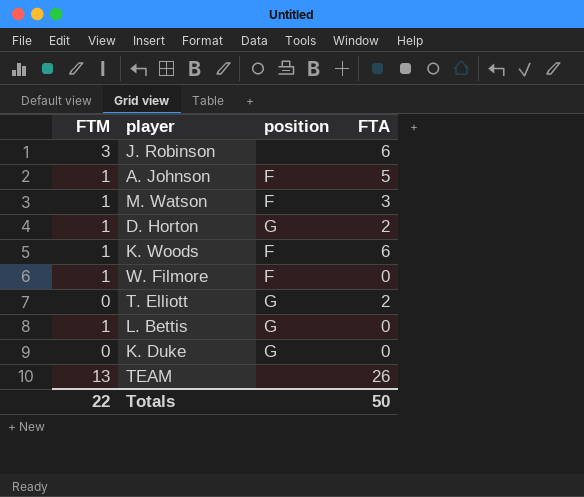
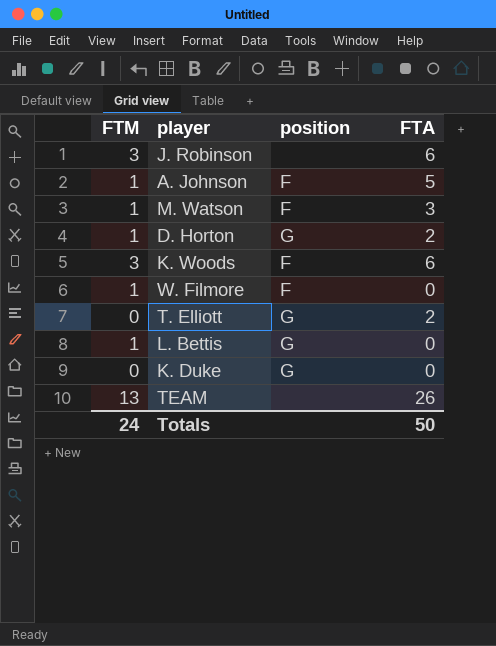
K. Woods | FTM: 1 -> 3
Totals | FTM: 22 -> 24

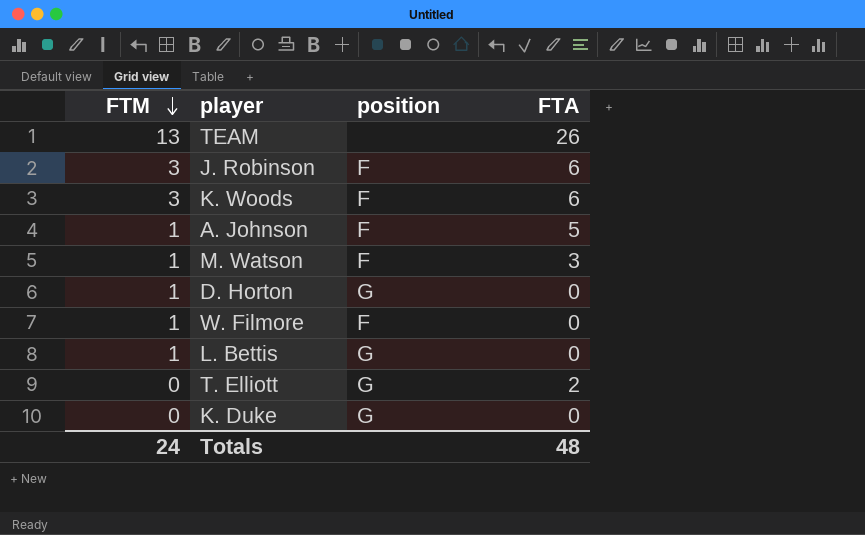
row order: none -> FTM descending
J. Robinson | position: none -> F
D. Horton | FTA: 2 -> 0
Totals | FTA: 50 -> 48

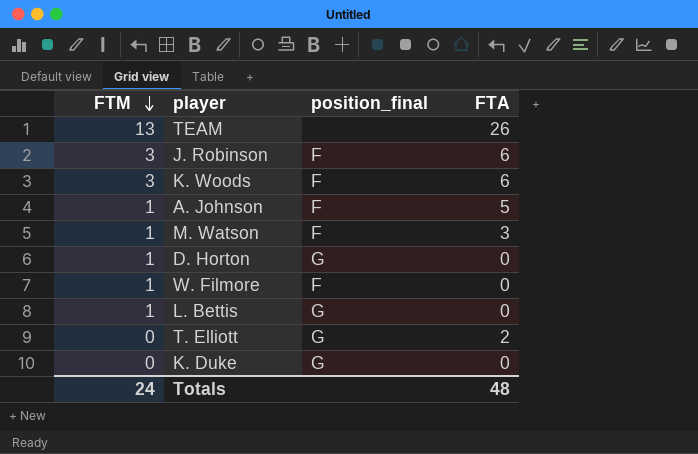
column name: position -> position_final

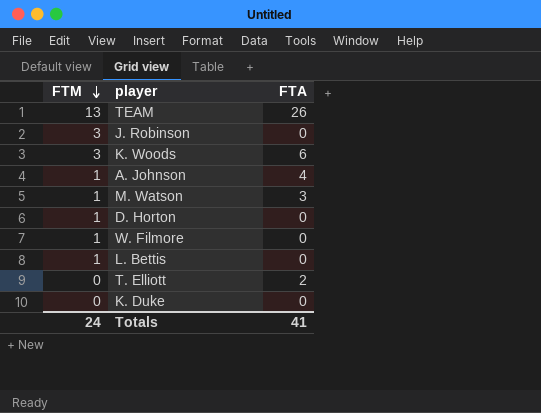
column position_final | position: 3 -> none
J. Robinson | FTA: 6 -> 0
A. Johnson | FTA: 5 -> 4
Totals | FTA: 48 -> 41

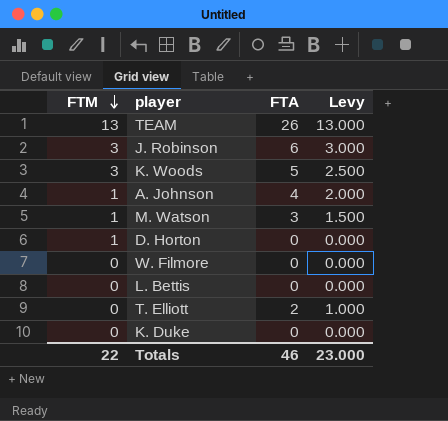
column Levy | formula: none -> [FTA] * 0.5
J. Robinson | FTA: 0 -> 6
K. Woods | FTA: 6 -> 5
W. Filmore | FTM: 1 -> 0
L. Bettis | FTM: 1 -> 0
Totals | FTM: 24 -> 22
Totals | FTA: 41 -> 46

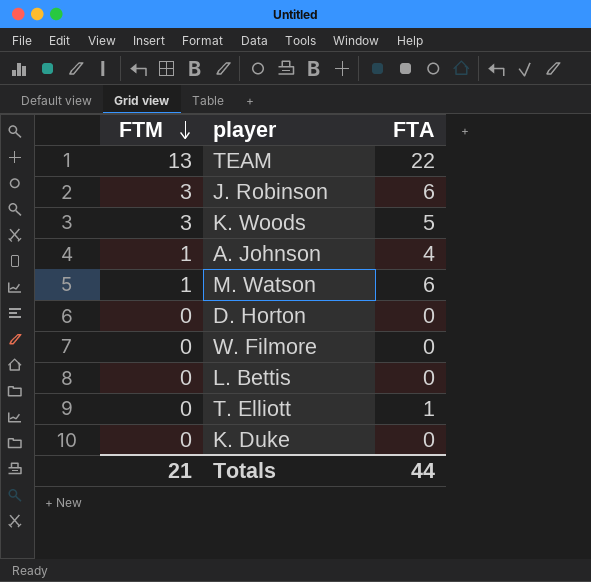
column Levy | formula: [FTA] * 0.5 -> none
TEAM | FTA: 26 -> 22
M. Watson | FTA: 3 -> 6
D. Horton | FTM: 1 -> 0
T. Elliott | FTA: 2 -> 1
Totals | FTM: 22 -> 21
Totals | FTA: 46 -> 44

